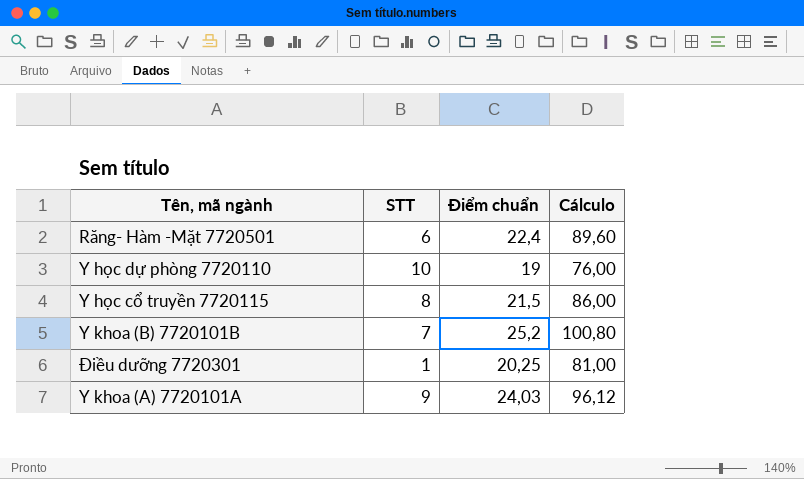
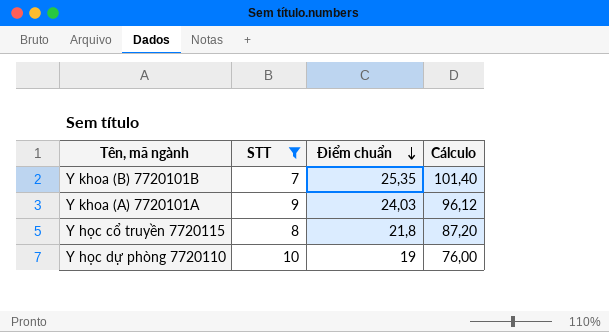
filter: none -> STT >= 7
row order: none -> Điểm chuẩn descending
Y khoa (B) 7720101B | Điểm chuẩn: 25,2 -> 25,35
Y khoa (B) 7720101B | Cálculo: 100,80 -> 101,40
Y học cổ truyền 7720115 | Điểm chuẩn: 21,5 -> 21,8
Y học cổ truyền 7720115 | Cálculo: 86,00 -> 87,20

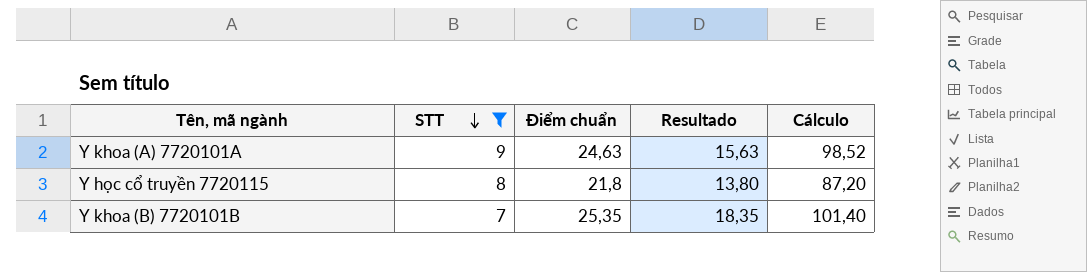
row order: Điểm chuẩn descending -> STT descending
column Resultado | formula: none -> [Điểm chuẩn] - [STT]
row Y học dự phòng 7720110: 10 | 19 | 76,00 -> none
Y khoa (A) 7720101A | Điểm chuẩn: 24,03 -> 24,63
Y khoa (A) 7720101A | Cálculo: 96,12 -> 98,52

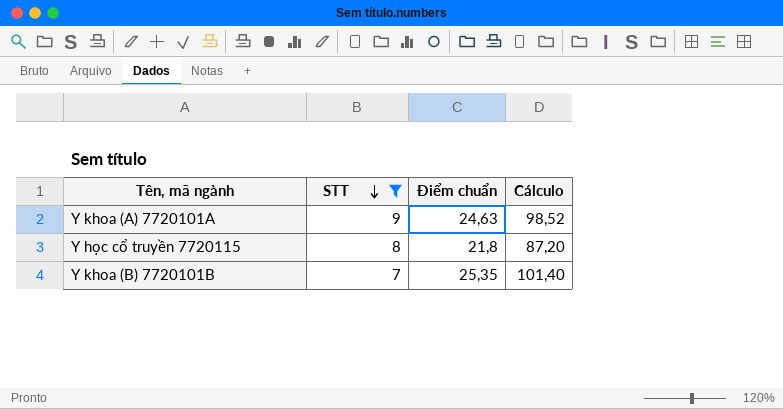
column Resultado | formula: [Điểm chuẩn] - [STT] -> none

